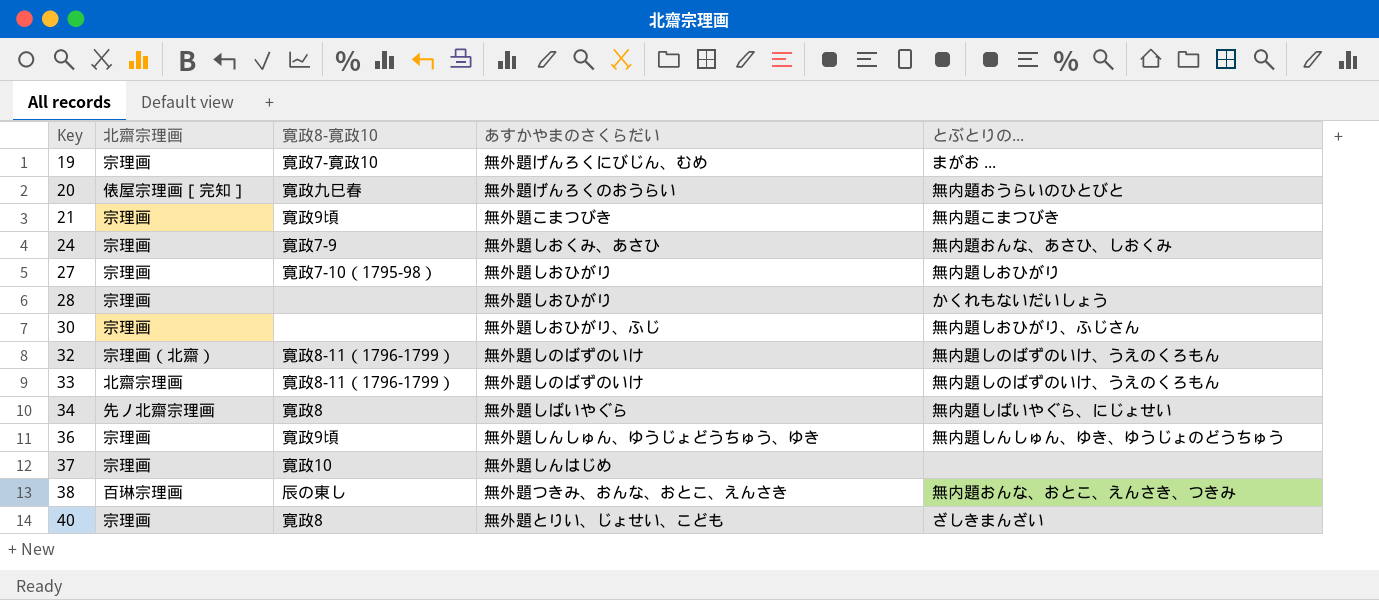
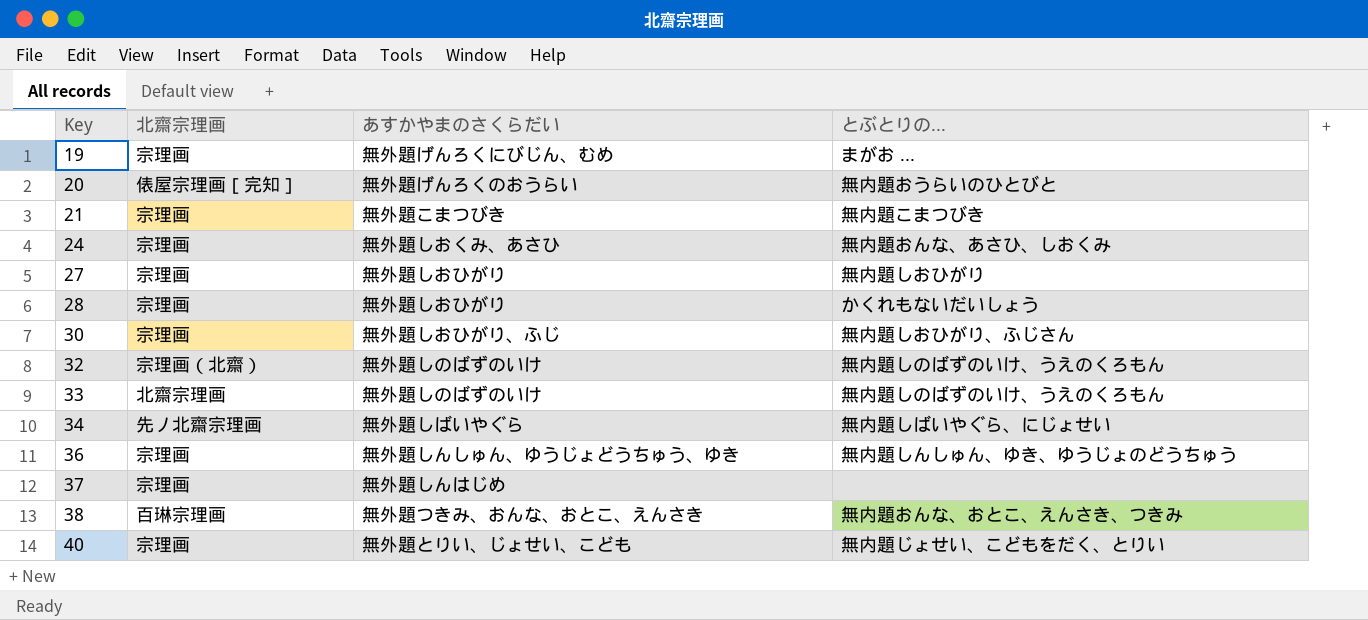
column 寛政8-寛政10 | position: 3 -> none
40 | とぶとりの...: ざしきまんざい -> 無内題じょせい、こどもをだく、とりい

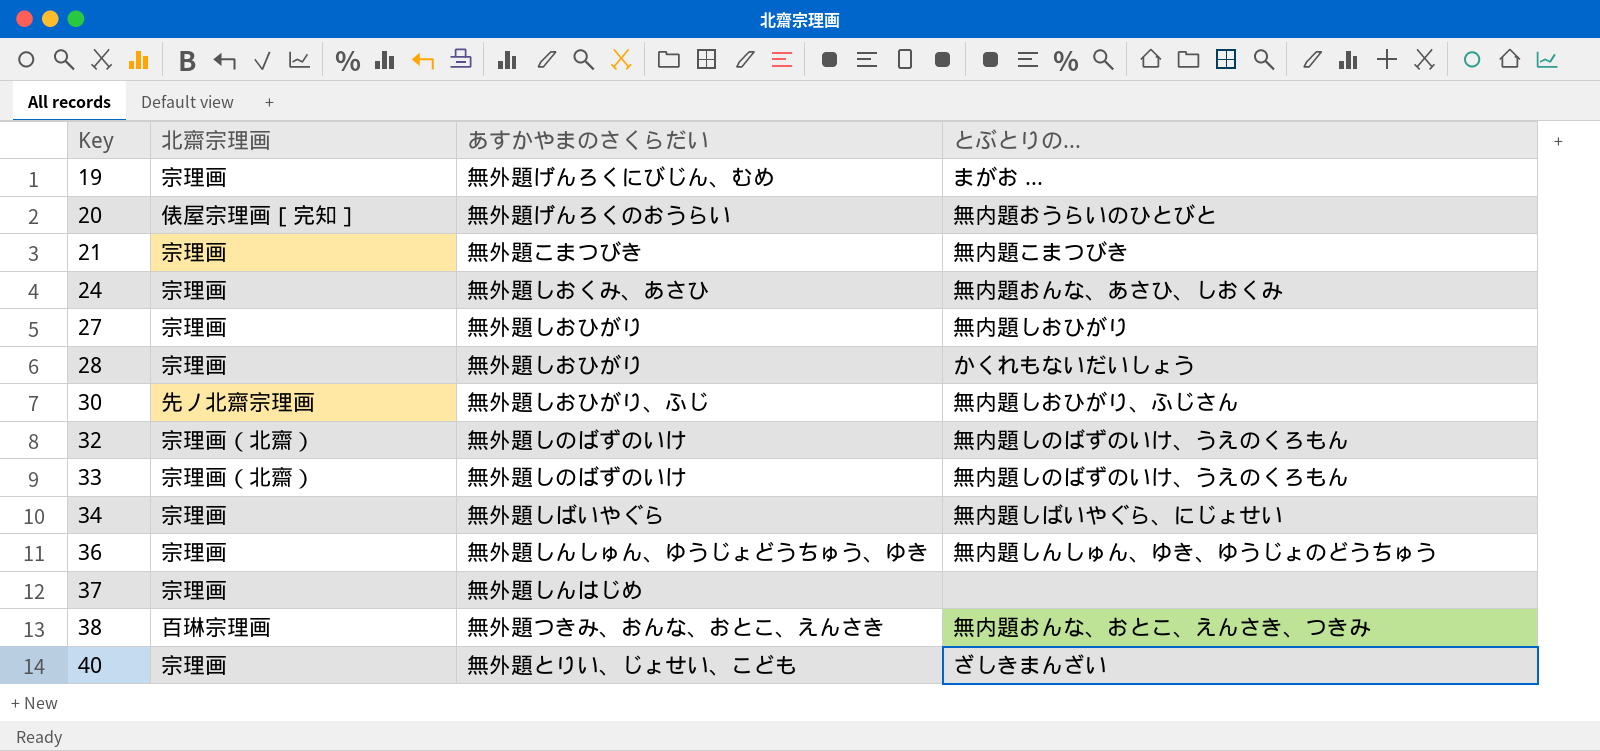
30 | 北齋宗理画: 宗理画 -> 先ノ北齋宗理画
33 | 北齋宗理画: 北齋宗理画 -> 宗理画（北齋）
34 | 北齋宗理画: 先ノ北齋宗理画 -> 宗理画
40 | とぶとりの...: 無内題じょせい、こどもをだく、とりい -> ざしきまんざい

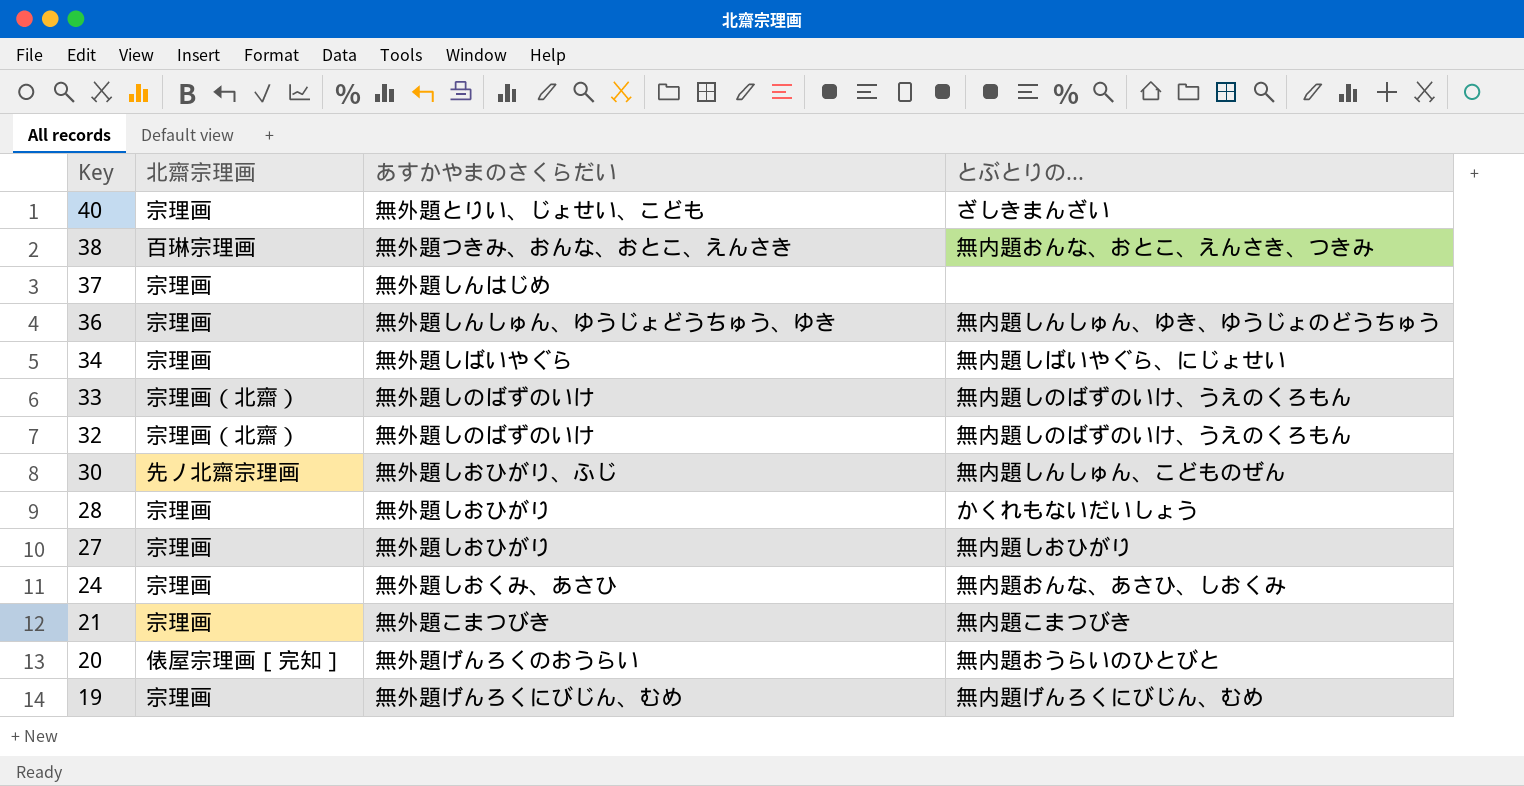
row order: Key ascending -> Key descending
30 | とぶとりの...: 無内題しおひがり、ふじさん -> 無内題しんしゅん、こどものぜん
19 | とぶとりの...: まがお ... -> 無内題げんろくにびじん、むめ

